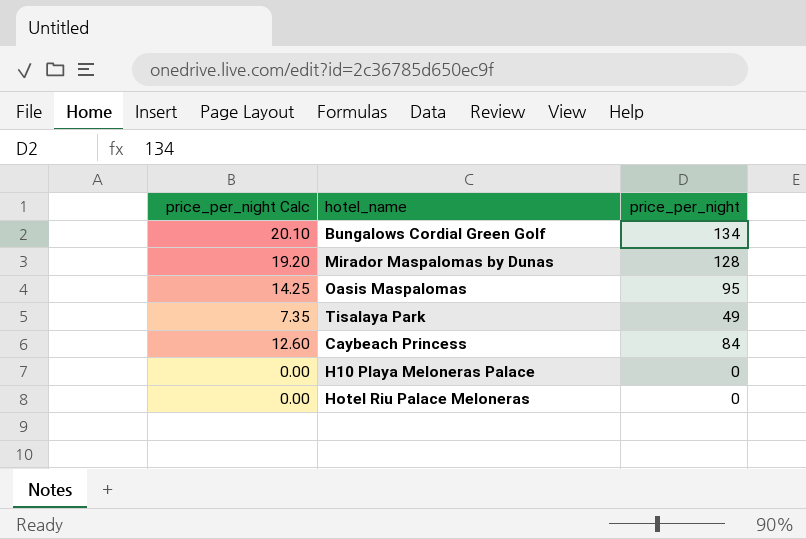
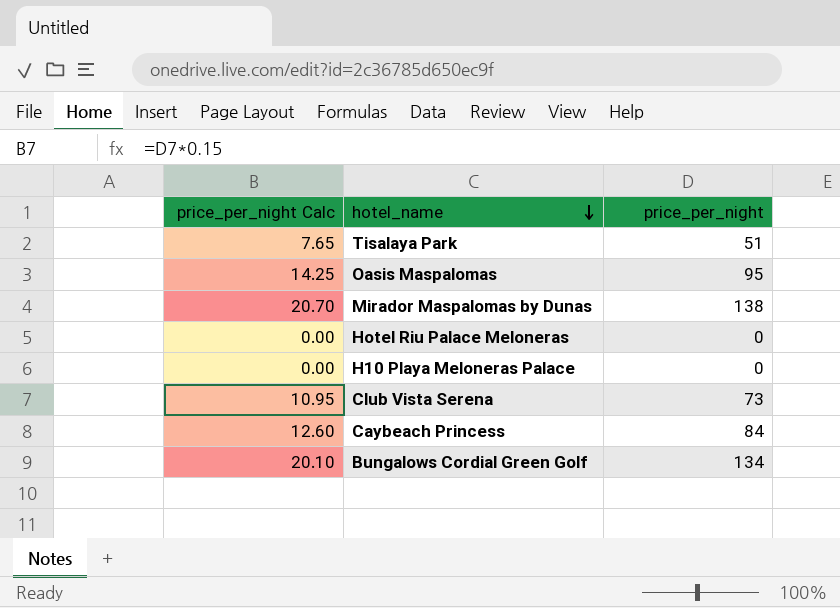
row order: none -> hotel_name descending
Tisalaya Park | price_per_night Calc: 7.35 -> 7.65
Tisalaya Park | price_per_night: 49 -> 51
Mirador Maspalomas by Dunas | price_per_night Calc: 19.20 -> 20.70
Mirador Maspalomas by Dunas | price_per_night: 128 -> 138
row Club Vista Serena: none -> 10.95 | 73

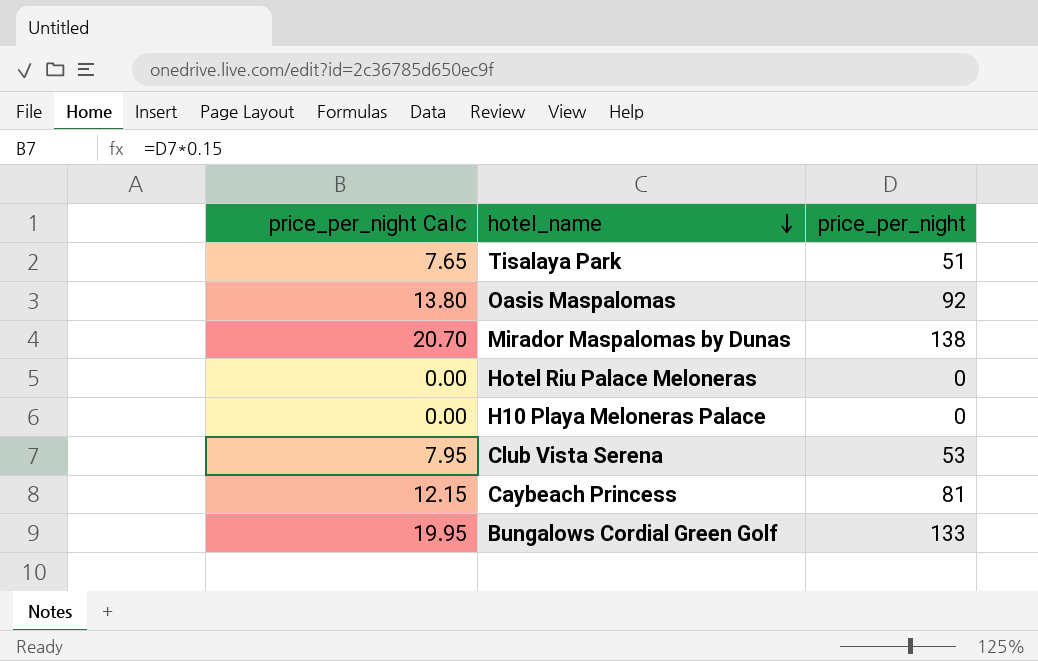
Oasis Maspalomas | price_per_night Calc: 14.25 -> 13.80
Oasis Maspalomas | price_per_night: 95 -> 92
Club Vista Serena | price_per_night Calc: 10.95 -> 7.95
Club Vista Serena | price_per_night: 73 -> 53
Caybeach Princess | price_per_night Calc: 12.60 -> 12.15
Caybeach Princess | price_per_night: 84 -> 81
Bungalows Cordial Green Golf | price_per_night Calc: 20.10 -> 19.95
Bungalows Cordial Green Golf | price_per_night: 134 -> 133

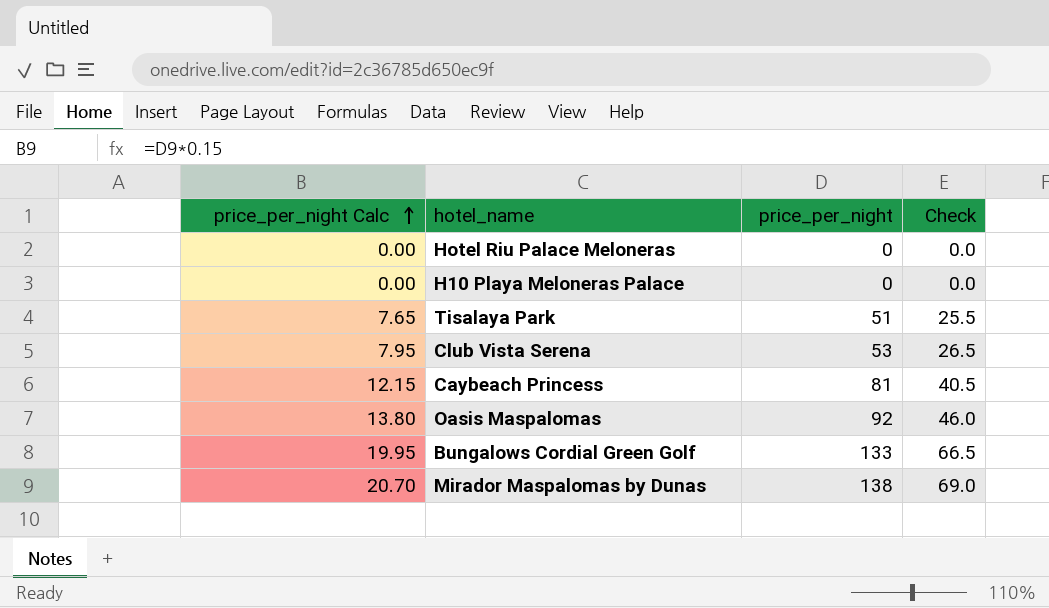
row order: hotel_name descending -> price_per_night Calc ascending
column Check | formula: none -> [price_per_night] * 0.5

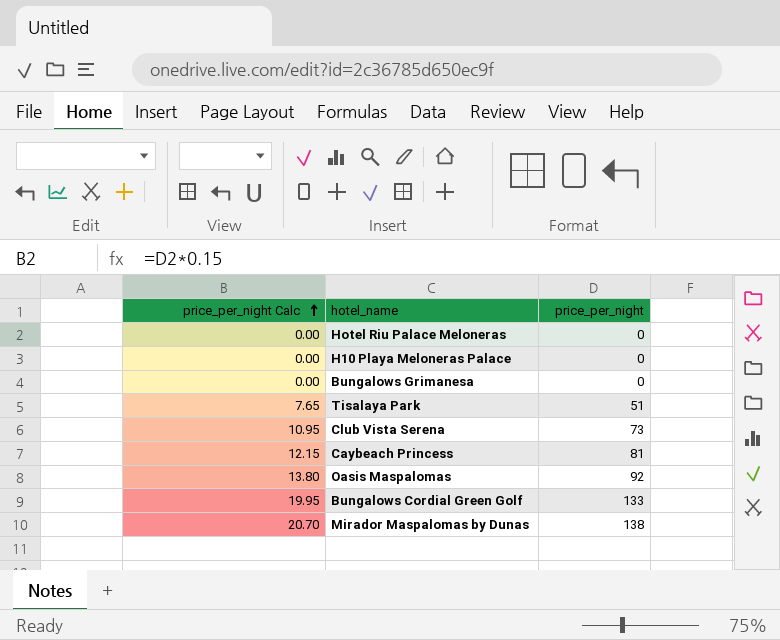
column Check | formula: [price_per_night] * 0.5 -> none
row Bungalows Grimanesa: none -> 0.00 | 0
Club Vista Serena | price_per_night Calc: 7.95 -> 10.95
Club Vista Serena | price_per_night: 53 -> 73

